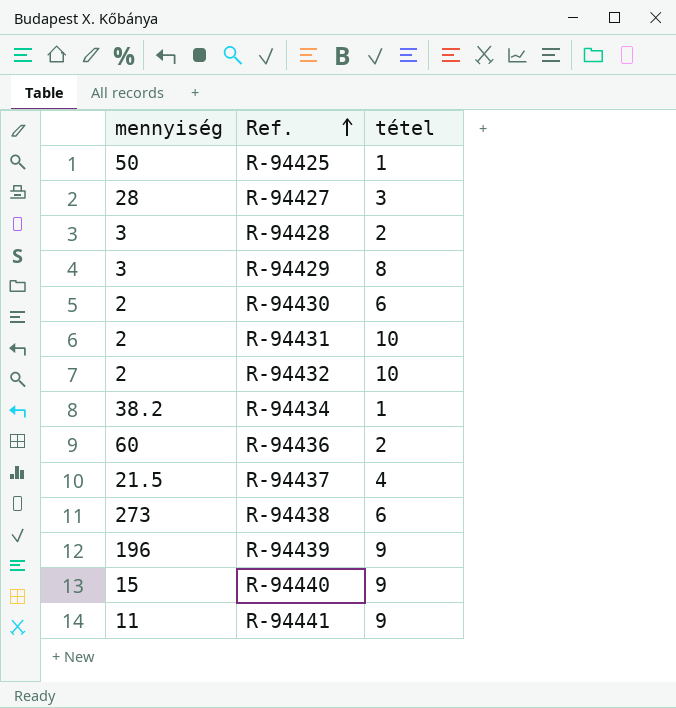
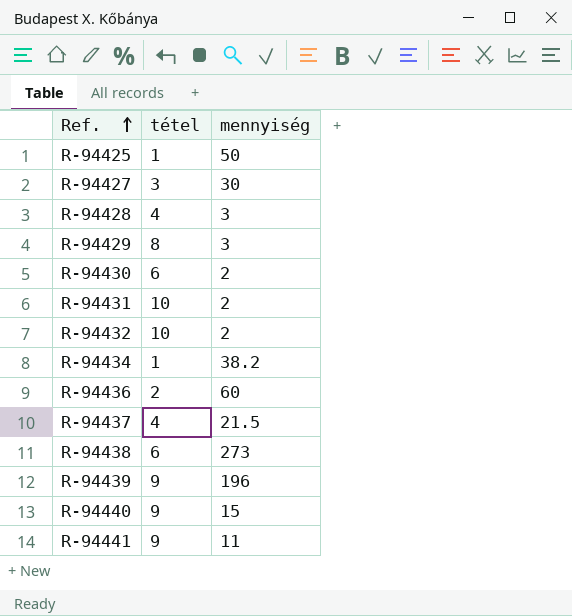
column mennyiség | position: 1 -> 3
R-94427 | mennyiség: 28 -> 30
R-94428 | tétel: 2 -> 4

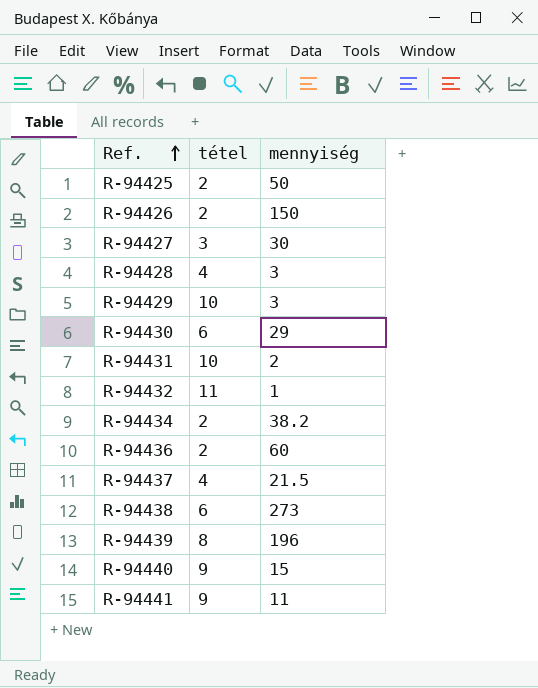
R-94425 | tétel: 1 -> 2
row R-94426: none -> 2 | 150
R-94429 | tétel: 8 -> 10
R-94430 | mennyiség: 2 -> 29
R-94432 | tétel: 10 -> 11
R-94432 | mennyiség: 2 -> 1
R-94434 | tétel: 1 -> 2
R-94439 | tétel: 9 -> 8

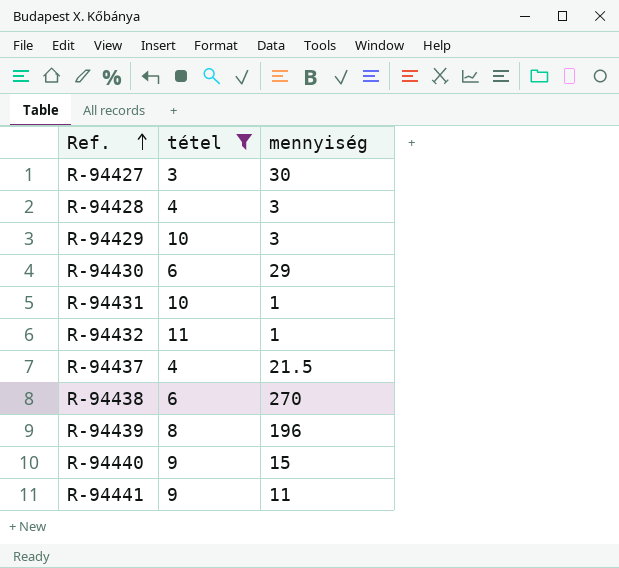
filter: none -> tétel != 2
R-94431 | mennyiség: 2 -> 1
R-94438 | mennyiség: 273 -> 270

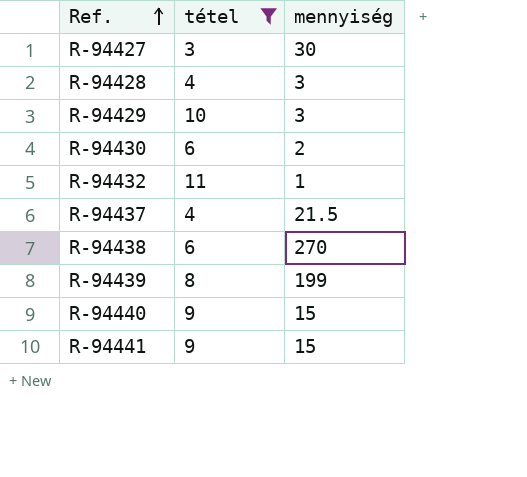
row R-94431: 10 | 1 -> none
R-94430 | mennyiség: 29 -> 2
R-94439 | mennyiség: 196 -> 199
R-94441 | mennyiség: 11 -> 15

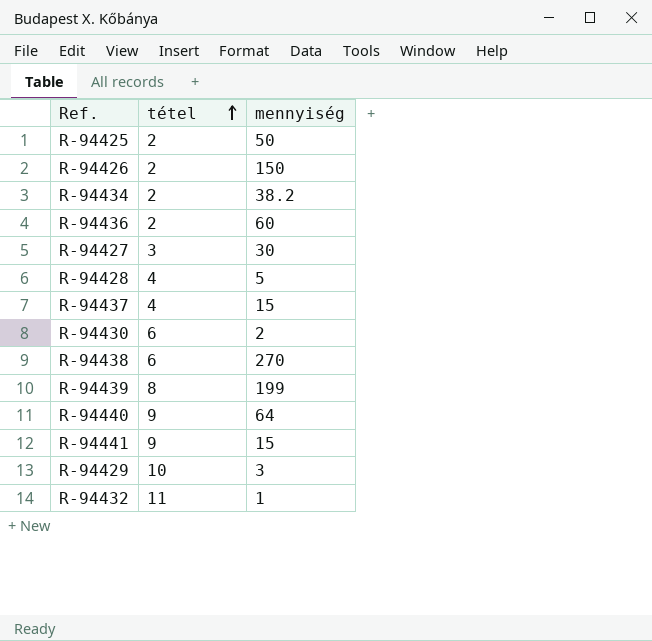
filter: tétel != 2 -> none
row order: Ref. ascending -> tétel ascending
R-94428 | mennyiség: 3 -> 5
R-94437 | mennyiség: 21.5 -> 15
R-94440 | mennyiség: 15 -> 64

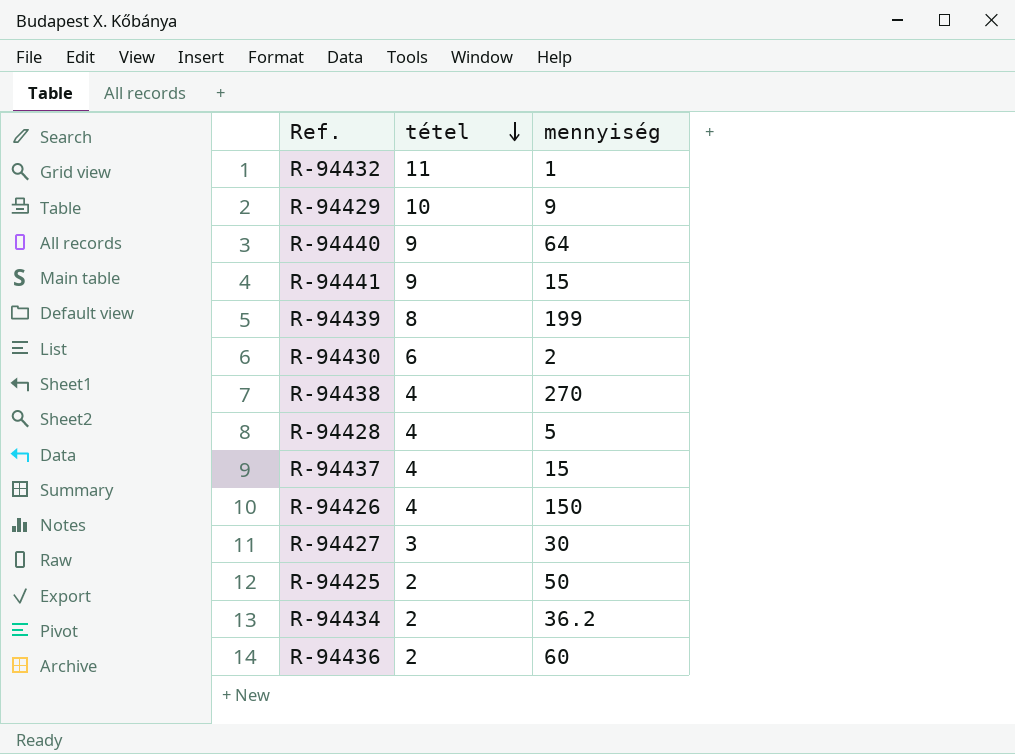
row order: tétel ascending -> tétel descending
R-94429 | mennyiség: 3 -> 9
R-94438 | tétel: 6 -> 4
R-94426 | tétel: 2 -> 4
R-94434 | mennyiség: 38.2 -> 36.2

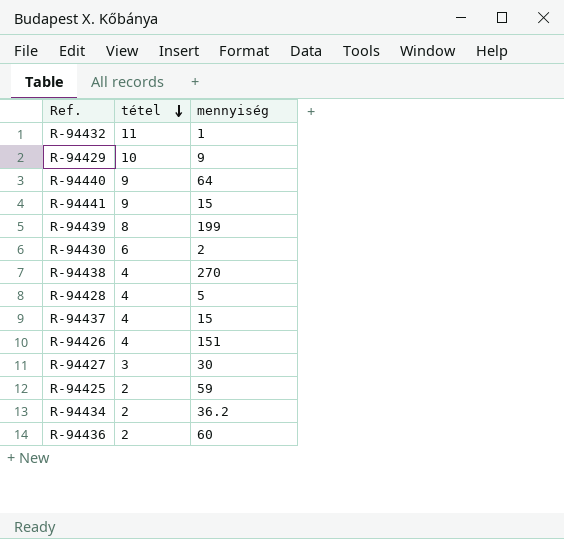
R-94426 | mennyiség: 150 -> 151
R-94425 | mennyiség: 50 -> 59

